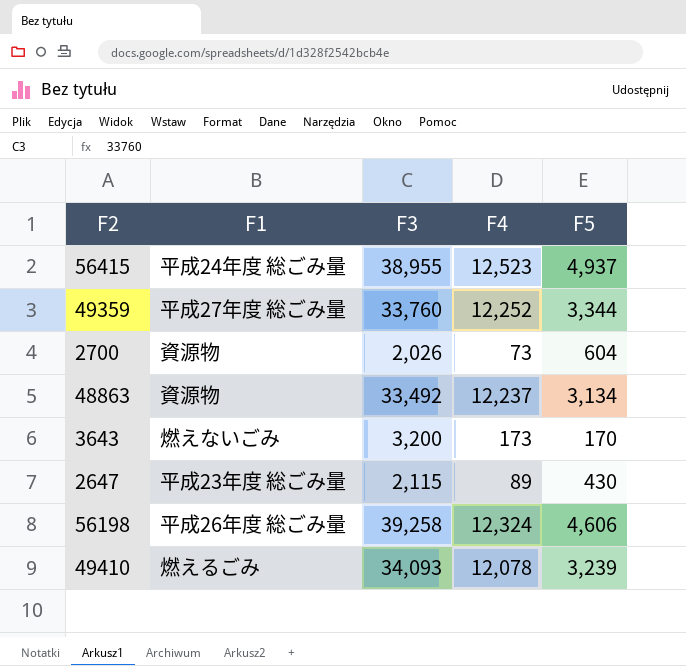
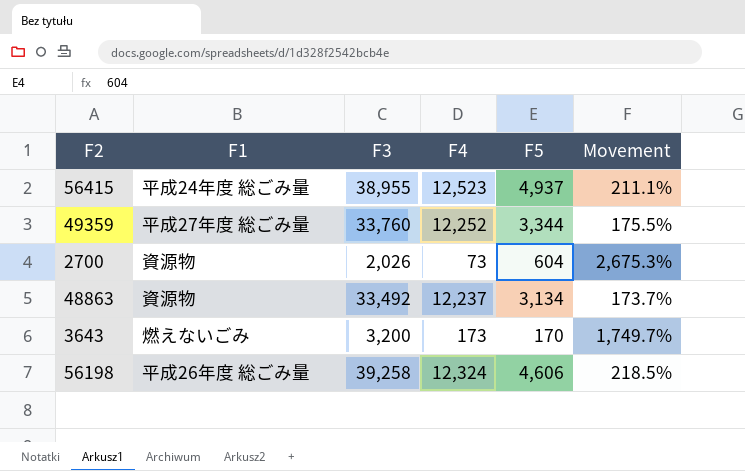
column Movement | formula: none -> ([F3] - [F4]) / [F4]
row 2647: 平成23年度 総ごみ量 | 2,115 | 89 | 430 -> none
row 49410: 燃えるごみ | 34,093 | 12,078 | 3,239 -> none

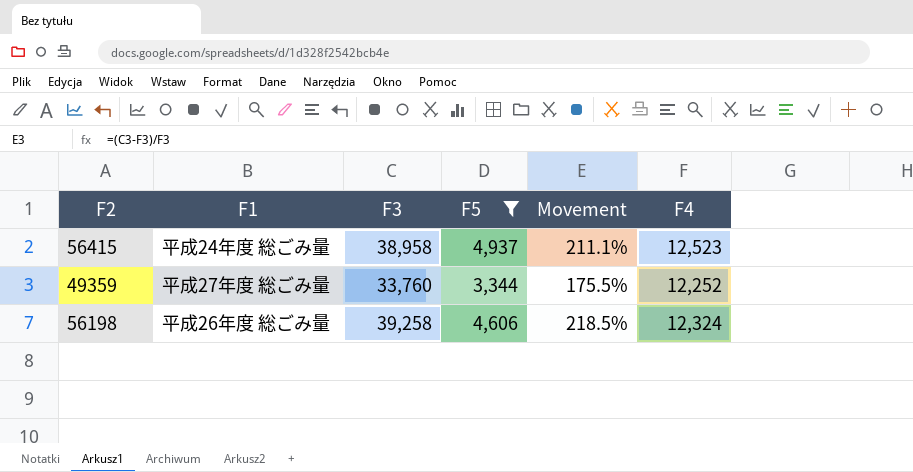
filter: none -> F5 >= 3,344
column F4 | position: 4 -> 6
56415 | F3: 38,955 -> 38,958

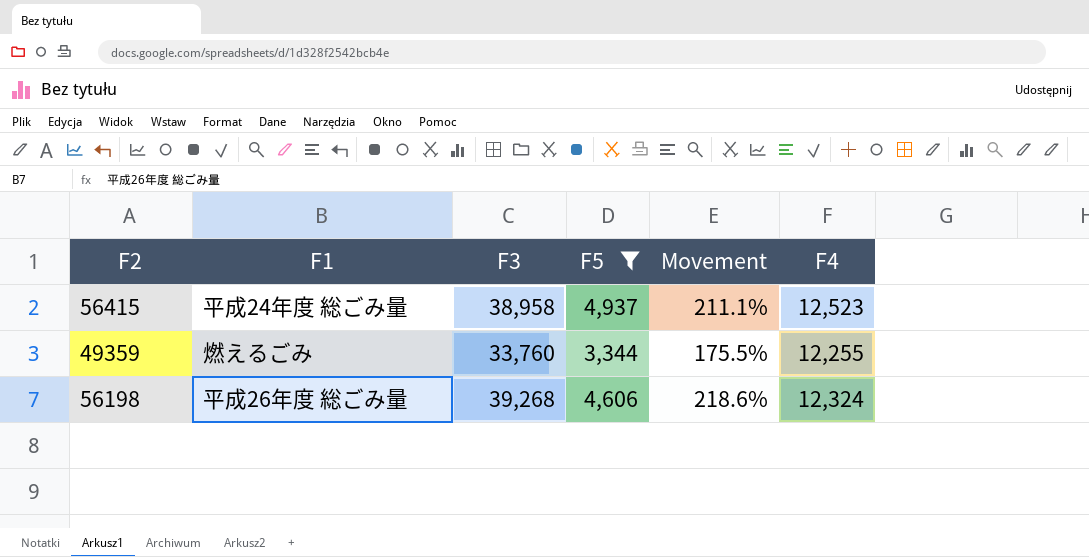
49359 | F1: 平成27年度 総ごみ量 -> 燃えるごみ
49359 | F4: 12,252 -> 12,255
56198 | F3: 39,258 -> 39,268
56198 | Movement: 218.5% -> 218.6%

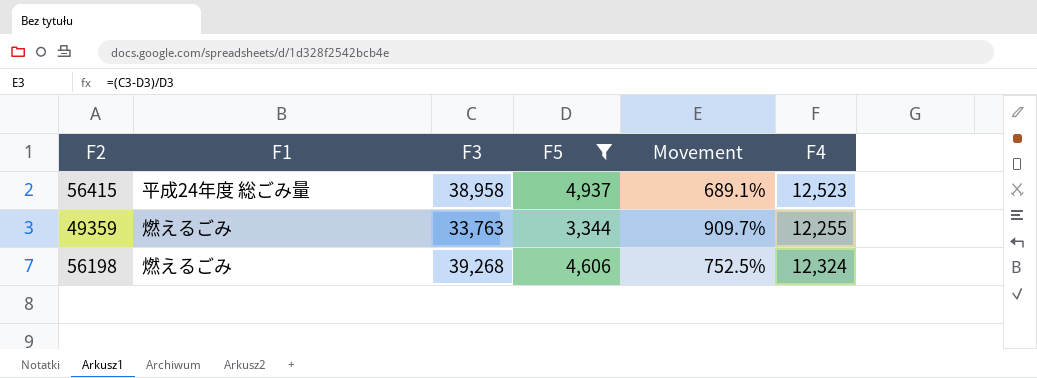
column Movement | formula: ([F3] - [F4]) / [F4] -> ([F3] - [F5]) / [F5]
49359 | F3: 33,760 -> 33,763
56198 | F1: 平成26年度 総ごみ量 -> 燃えるごみ

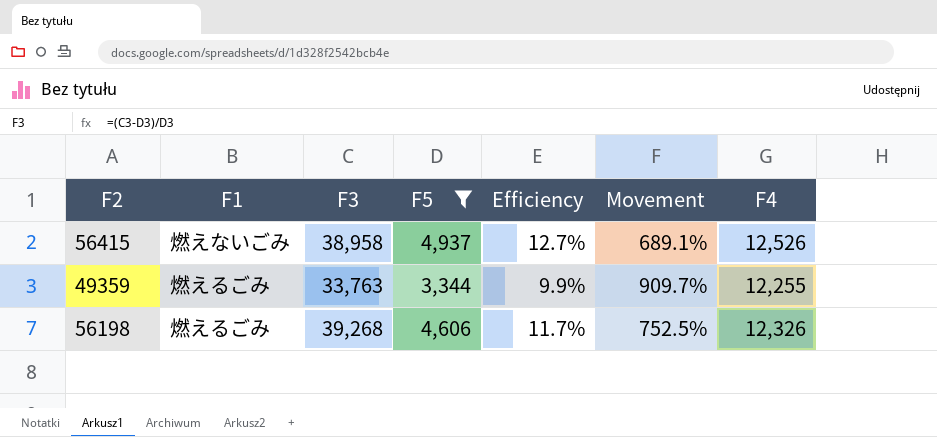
column Efficiency | formula: none -> [F5] / [F3]
56415 | F1: 平成24年度 総ごみ量 -> 燃えないごみ
56415 | F4: 12,523 -> 12,526
56198 | F4: 12,324 -> 12,326

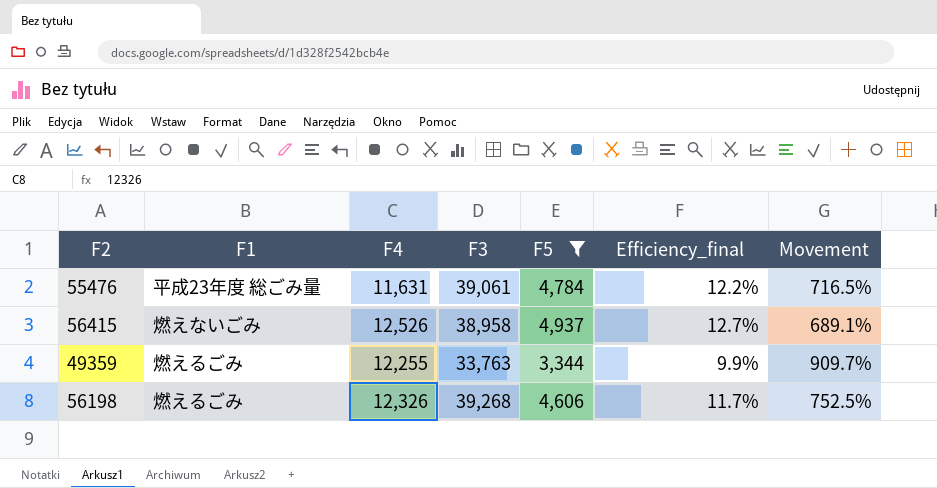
column F4 | position: 7 -> 3
column name: Efficiency -> Efficiency_final
row 55476: none -> 平成23年度 総ごみ量 | 11,631 | 39,061 | 4,784 | 12.2% | 716.5%

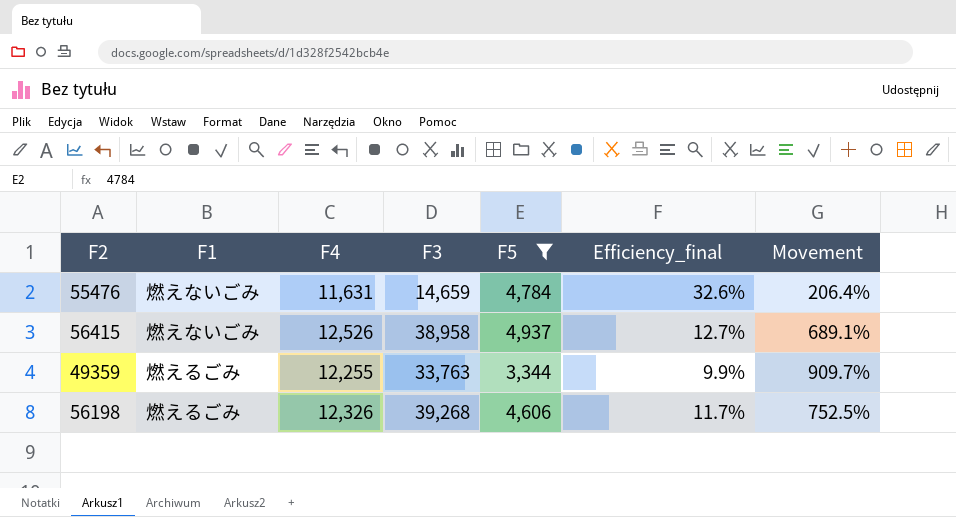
55476 | F1: 平成23年度 総ごみ量 -> 燃えないごみ
55476 | F3: 39,061 -> 14,659
55476 | Efficiency_final: 12.2% -> 32.6%
55476 | Movement: 716.5% -> 206.4%

